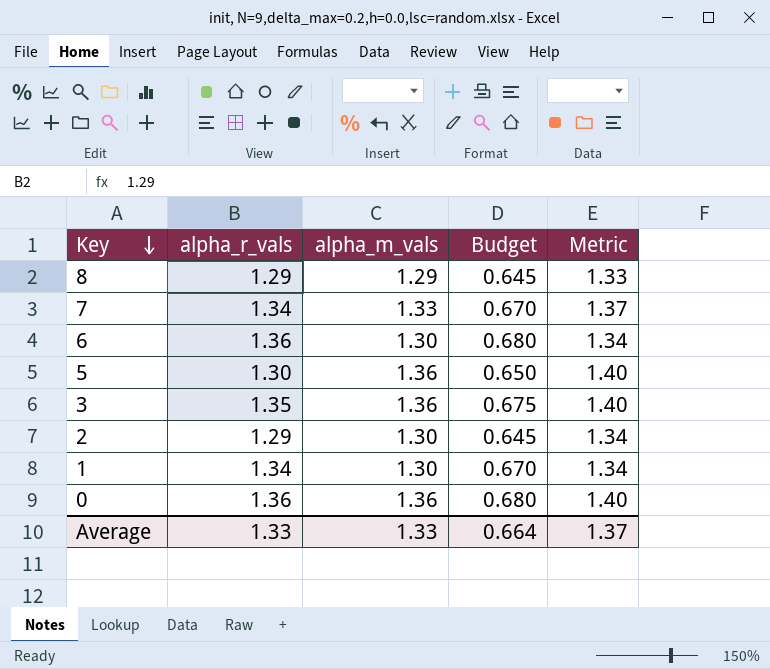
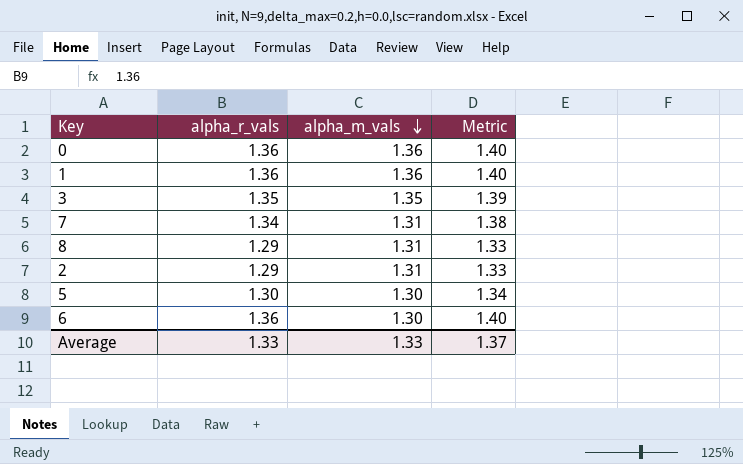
row order: Key descending -> alpha_m_vals descending
column Budget | formula: [alpha_r_vals] * 0.5 -> none
column Metric | formula: [alpha_m_vals] * 1.03 -> [alpha_r_vals] * 1.03
1 | alpha_r_vals: 1.34 -> 1.36
1 | alpha_m_vals: 1.30 -> 1.36
3 | alpha_m_vals: 1.36 -> 1.35
7 | alpha_m_vals: 1.33 -> 1.31
8 | alpha_m_vals: 1.29 -> 1.31
2 | alpha_m_vals: 1.30 -> 1.31
5 | alpha_m_vals: 1.36 -> 1.30

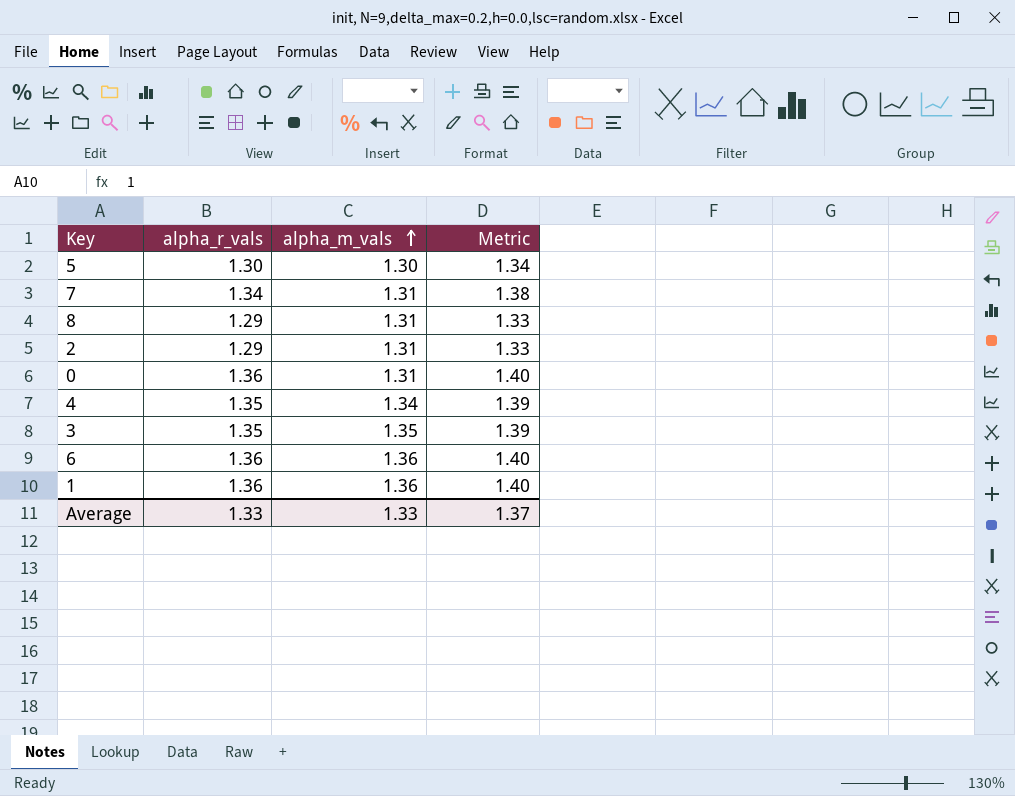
row order: alpha_m_vals descending -> alpha_m_vals ascending
0 | alpha_m_vals: 1.36 -> 1.31
row 4: none -> 1.35 | 1.34 | 1.39
6 | alpha_m_vals: 1.30 -> 1.36

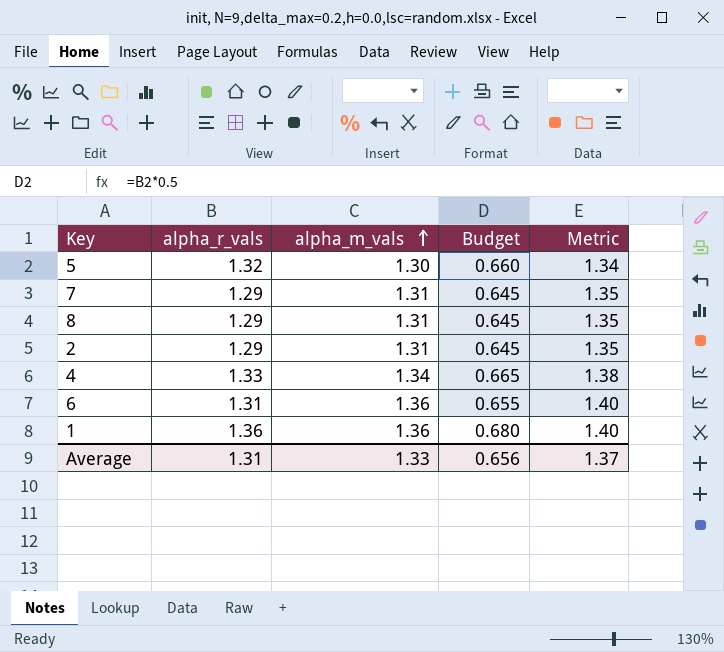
column Budget | formula: none -> [alpha_r_vals] * 0.5
column Metric | formula: [alpha_r_vals] * 1.03 -> [alpha_m_vals] * 1.03
row 0: 1.36 | 1.31 | 1.40 -> none
row 3: 1.35 | 1.35 | 1.39 -> none
5 | alpha_r_vals: 1.30 -> 1.32
7 | alpha_r_vals: 1.34 -> 1.29
4 | alpha_r_vals: 1.35 -> 1.33
6 | alpha_r_vals: 1.36 -> 1.31
Average | alpha_r_vals: 1.33 -> 1.31

